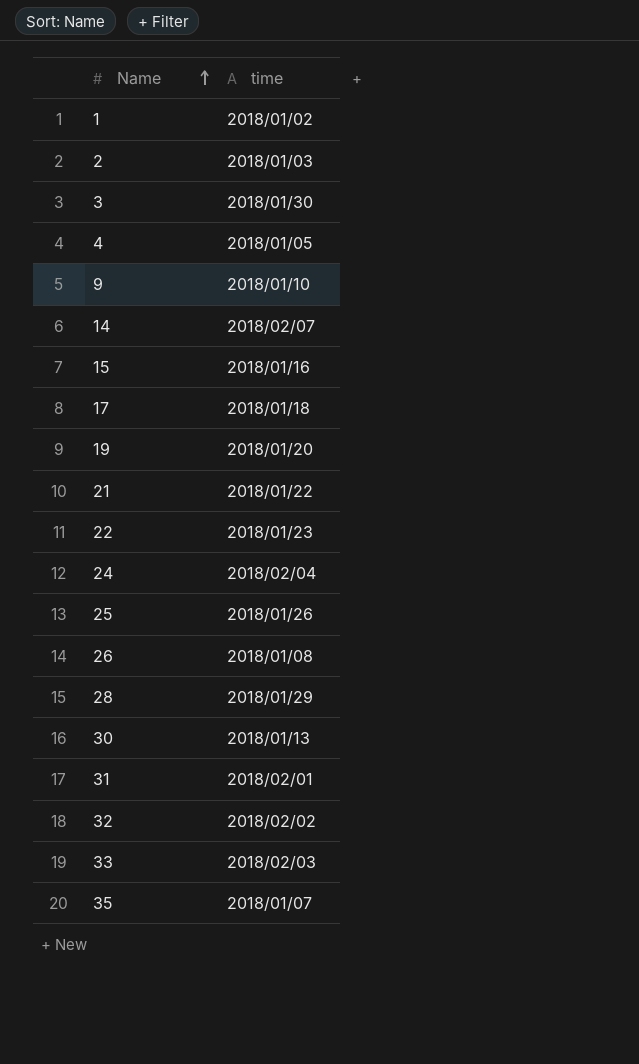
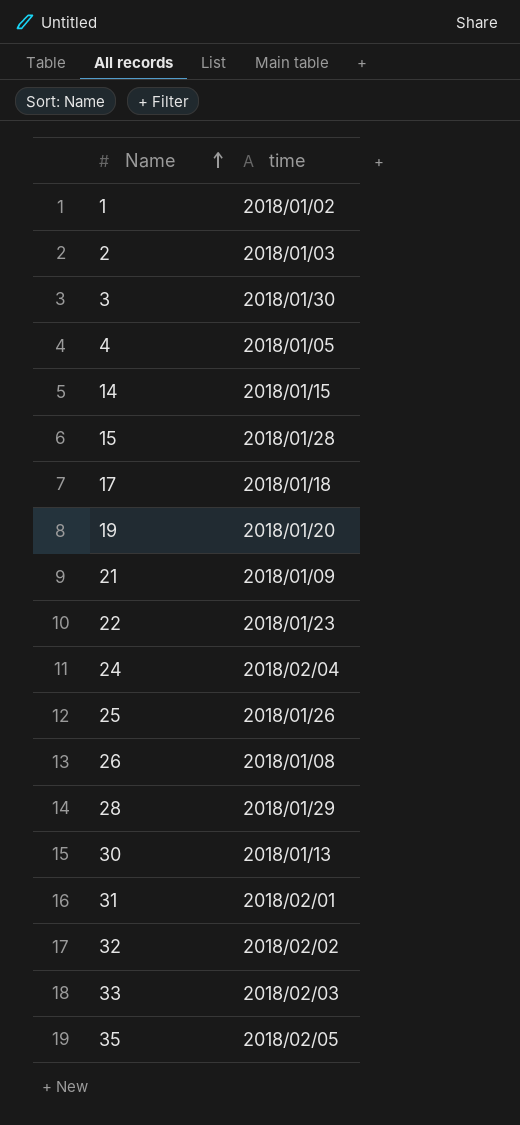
row 9: 2018/01/10 -> none
14 | time: 2018/02/07 -> 2018/01/15
15 | time: 2018/01/16 -> 2018/01/28
21 | time: 2018/01/22 -> 2018/01/09
35 | time: 2018/01/07 -> 2018/02/05

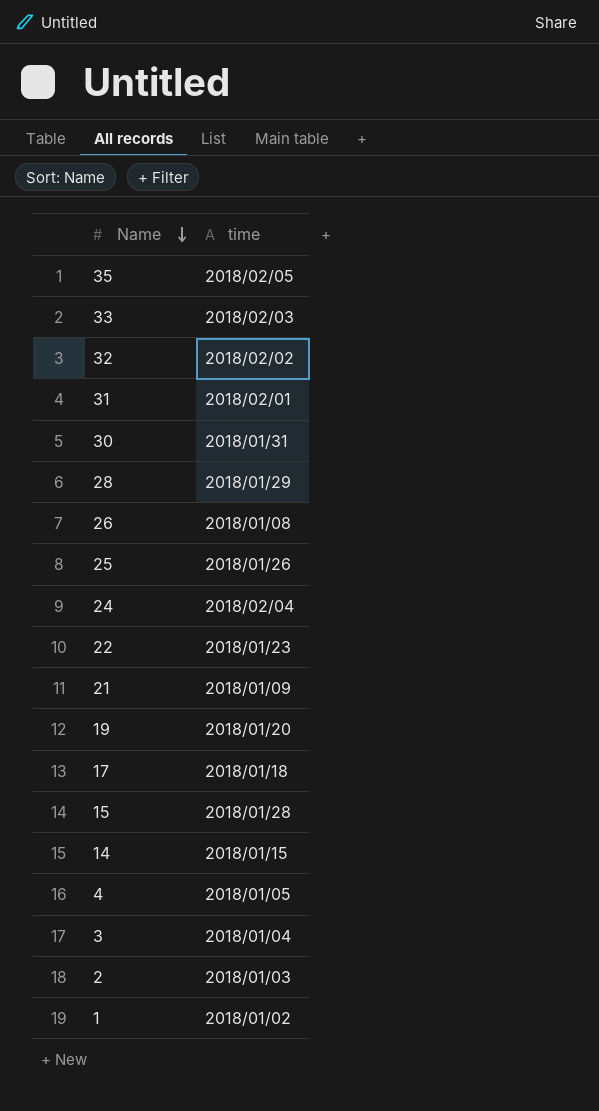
row order: Name ascending -> Name descending
30 | time: 2018/01/13 -> 2018/01/31
3 | time: 2018/01/30 -> 2018/01/04

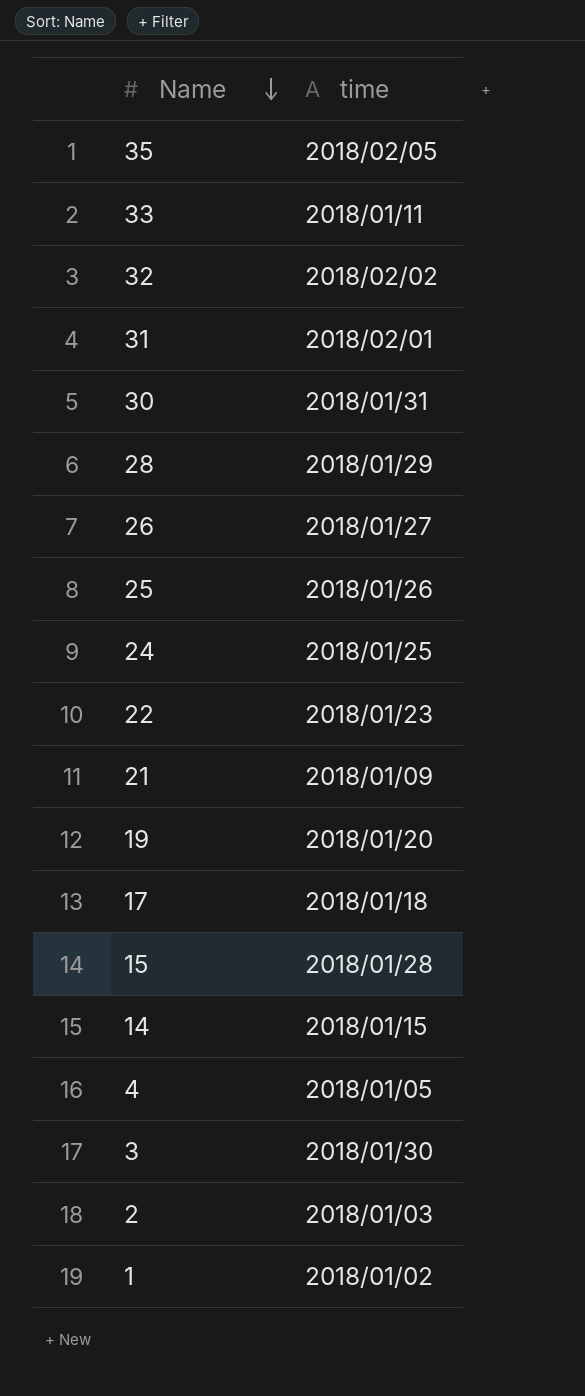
33 | time: 2018/02/03 -> 2018/01/11
26 | time: 2018/01/08 -> 2018/01/27
24 | time: 2018/02/04 -> 2018/01/25
3 | time: 2018/01/04 -> 2018/01/30

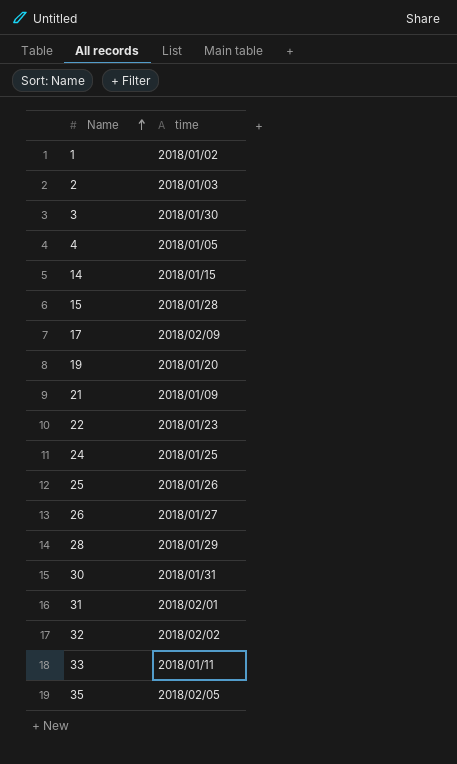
row order: Name descending -> Name ascending
17 | time: 2018/01/18 -> 2018/02/09

